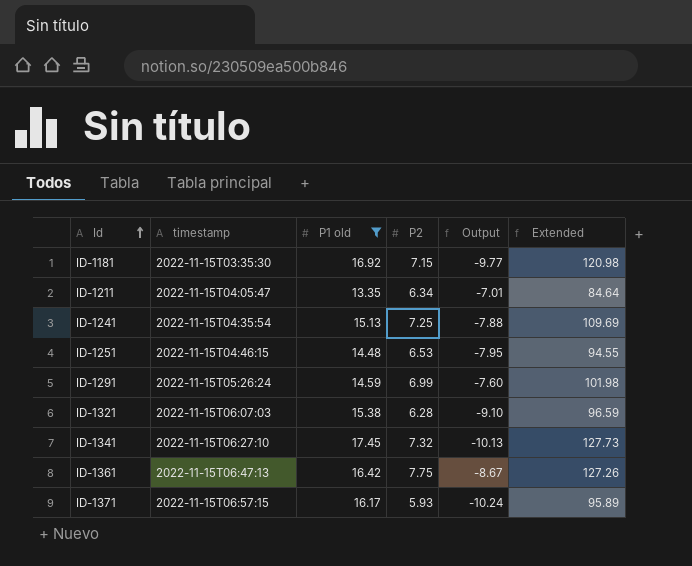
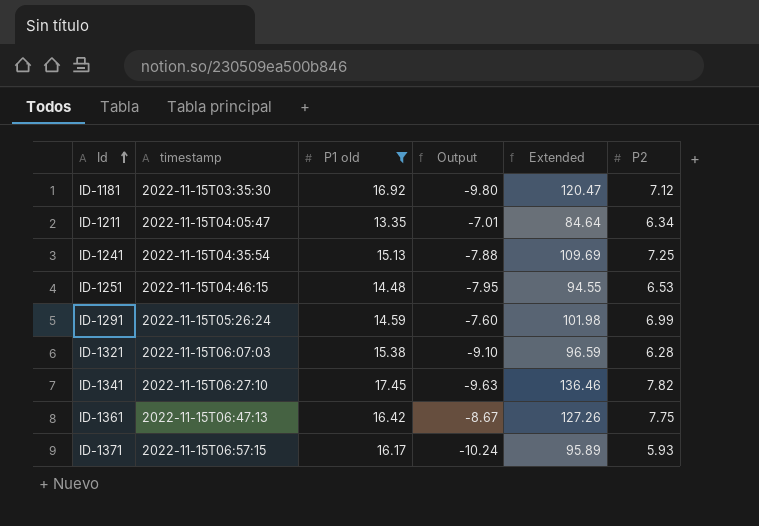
column P2 | position: 4 -> 6
ID-1181 | Output: -9.77 -> -9.80
ID-1181 | Extended: 120.98 -> 120.47
ID-1181 | P2: 7.15 -> 7.12
ID-1341 | Output: -10.13 -> -9.63
ID-1341 | Extended: 127.73 -> 136.46
ID-1341 | P2: 7.32 -> 7.82

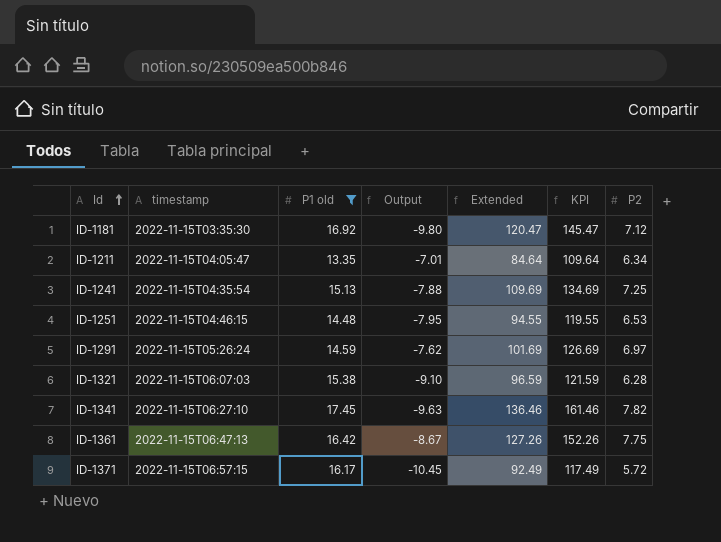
column KPI | formula: none -> [Extended] + 25
ID-1291 | Output: -7.60 -> -7.62
ID-1291 | Extended: 101.98 -> 101.69
ID-1291 | P2: 6.99 -> 6.97
ID-1371 | Output: -10.24 -> -10.45
ID-1371 | Extended: 95.89 -> 92.49
ID-1371 | P2: 5.93 -> 5.72

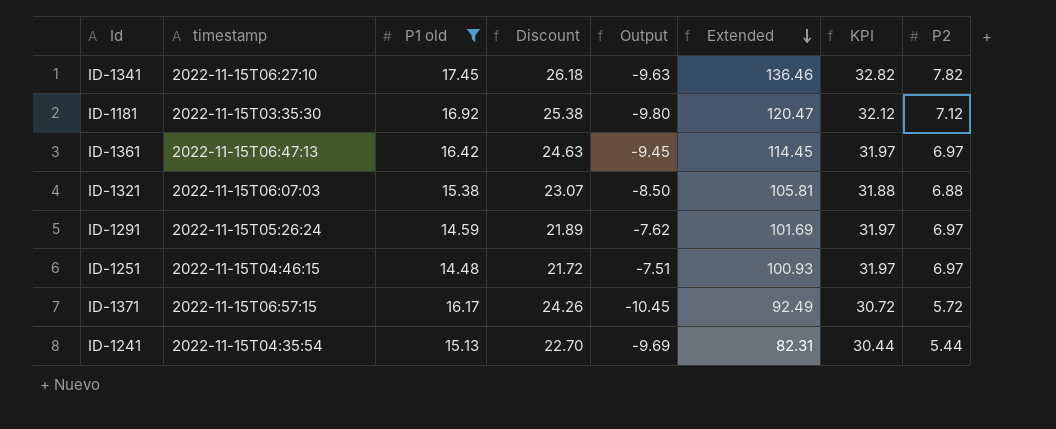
row order: Id ascending -> Extended descending
column Discount | formula: none -> [P1 old] * 1.5
column KPI | formula: [Extended] + 25 -> [P2] + 25
row ID-1211: 2022-11-15T04:05:47 | 13.35 | -7.01 | 84.64 | 109.64 | 6.34 -> none
ID-1361 | Output: -8.67 -> -9.45
ID-1361 | Extended: 127.26 -> 114.45
ID-1361 | P2: 7.75 -> 6.97
ID-1321 | Output: -9.10 -> -8.50
ID-1321 | Extended: 96.59 -> 105.81
ID-1321 | P2: 6.28 -> 6.88
ID-1251 | Output: -7.95 -> -7.51
ID-1251 | Extended: 94.55 -> 100.93
ID-1251 | P2: 6.53 -> 6.97
ID-1241 | Output: -7.88 -> -9.69
ID-1241 | Extended: 109.69 -> 82.31
ID-1241 | P2: 7.25 -> 5.44

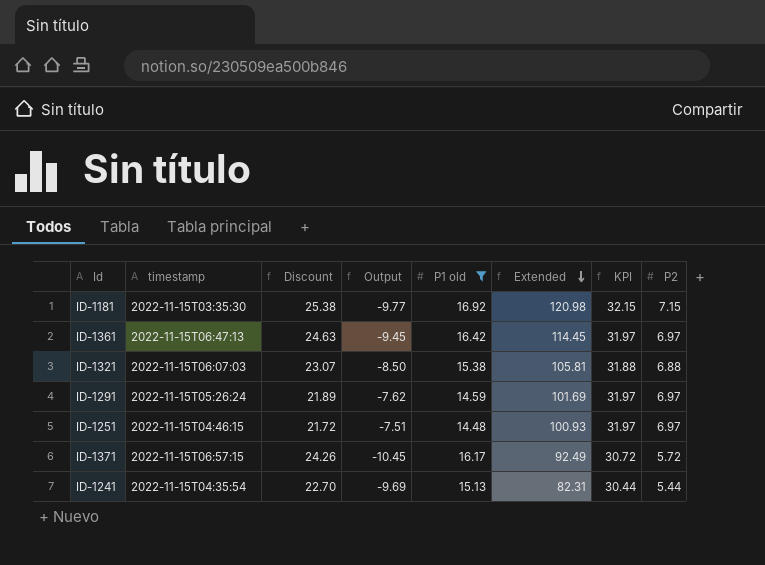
column P1 old | position: 3 -> 5
row ID-1341: 2022-11-15T06:27:10 | 17.45 | 26.18 | -9.63 | 136.46 | 32.82 | 7.82 -> none
ID-1181 | Output: -9.80 -> -9.77
ID-1181 | Extended: 120.47 -> 120.98
ID-1181 | KPI: 32.12 -> 32.15
ID-1181 | P2: 7.12 -> 7.15

